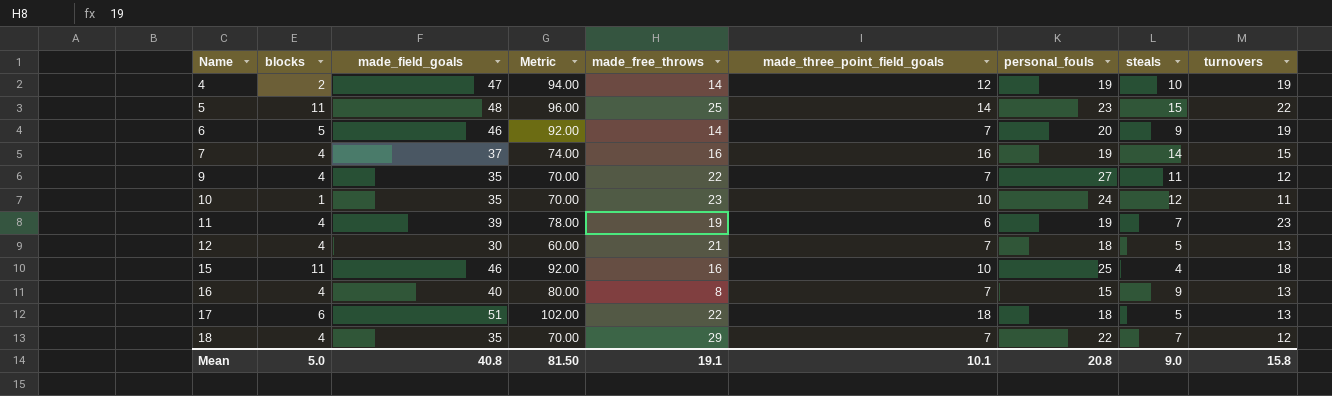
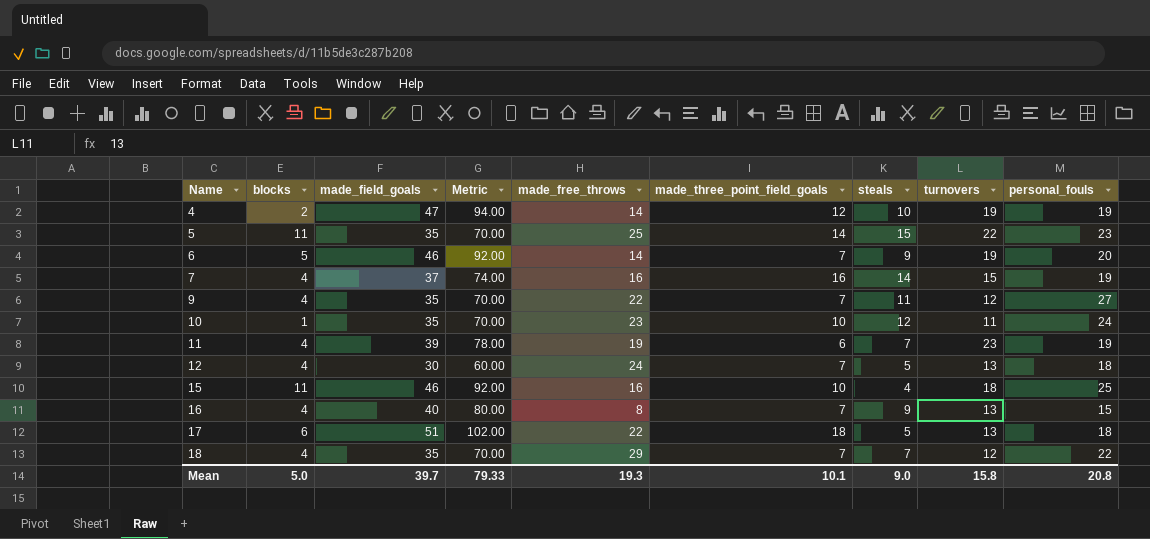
column personal_fouls | position: 7 -> 9
5 | made_field_goals: 48 -> 35
5 | Metric: 96.00 -> 70.00
12 | made_free_throws: 21 -> 24
Mean | made_field_goals: 40.8 -> 39.7
Mean | Metric: 81.50 -> 79.33
Mean | made_free_throws: 19.1 -> 19.3

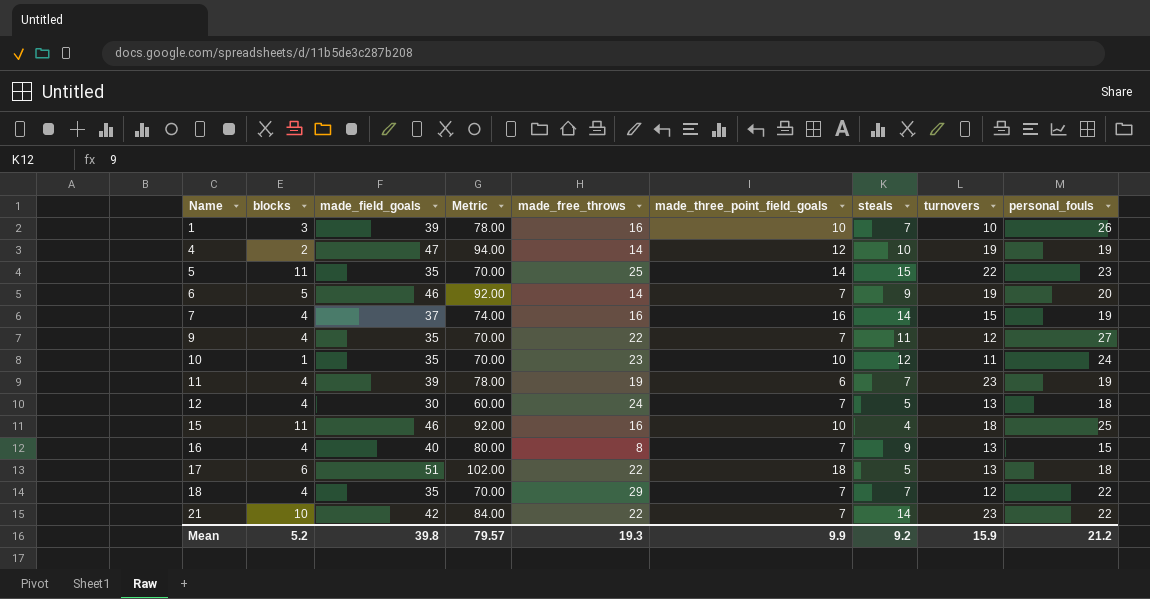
row 1: none -> 3 | 39 | 78.00 | 16 | 10 | 7 | 10 | 26
row 21: none -> 10 | 42 | 84.00 | 22 | 7 | 14 | 23 | 22
Mean | blocks: 5.0 -> 5.2
Mean | made_field_goals: 39.7 -> 39.8
Mean | Metric: 79.33 -> 79.57
Mean | made_three_point_field_goals: 10.1 -> 9.9
Mean | steals: 9.0 -> 9.2
Mean | turnovers: 15.8 -> 15.9
Mean | personal_fouls: 20.8 -> 21.2

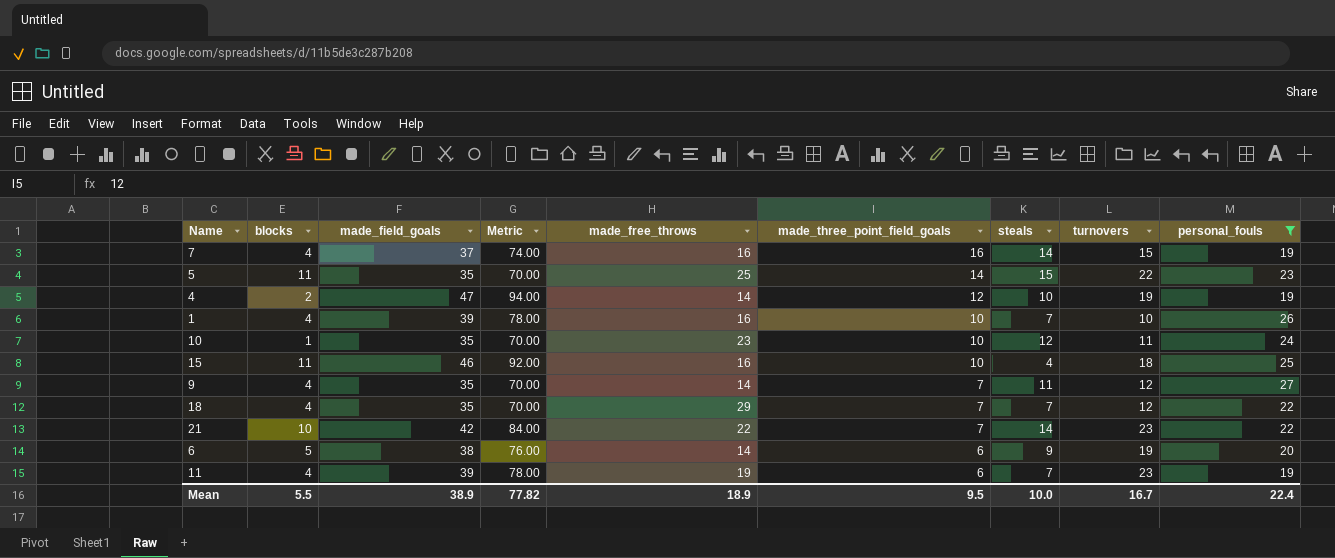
filter: none -> personal_fouls >= 19
row order: Name ascending -> made_three_point_field_goals descending
1 | blocks: 3 -> 4
9 | made_free_throws: 22 -> 14
6 | made_field_goals: 46 -> 38
6 | Metric: 92.00 -> 76.00
6 | made_three_point_field_goals: 7 -> 6
Mean | blocks: 5.2 -> 5.5
Mean | made_field_goals: 39.8 -> 38.9
Mean | Metric: 79.57 -> 77.82
Mean | made_free_throws: 19.3 -> 18.9
Mean | made_three_point_field_goals: 9.9 -> 9.5
Mean | steals: 9.2 -> 10.0
Mean | turnovers: 15.9 -> 16.7
Mean | personal_fouls: 21.2 -> 22.4

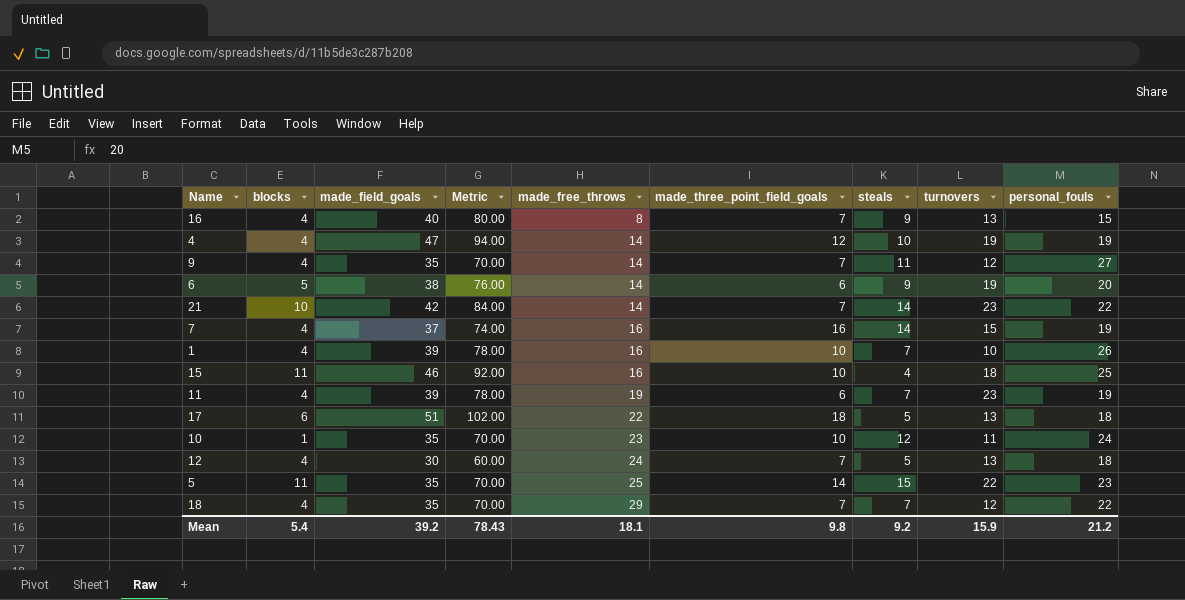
filter: personal_fouls >= 19 -> none
row order: made_three_point_field_goals descending -> made_free_throws ascending
4 | blocks: 2 -> 4
21 | made_free_throws: 22 -> 14
Mean | blocks: 5.5 -> 5.4
Mean | made_field_goals: 38.9 -> 39.2
Mean | Metric: 77.82 -> 78.43
Mean | made_free_throws: 18.9 -> 18.1
Mean | made_three_point_field_goals: 9.5 -> 9.8
Mean | steals: 10.0 -> 9.2
Mean | turnovers: 16.7 -> 15.9
Mean | personal_fouls: 22.4 -> 21.2

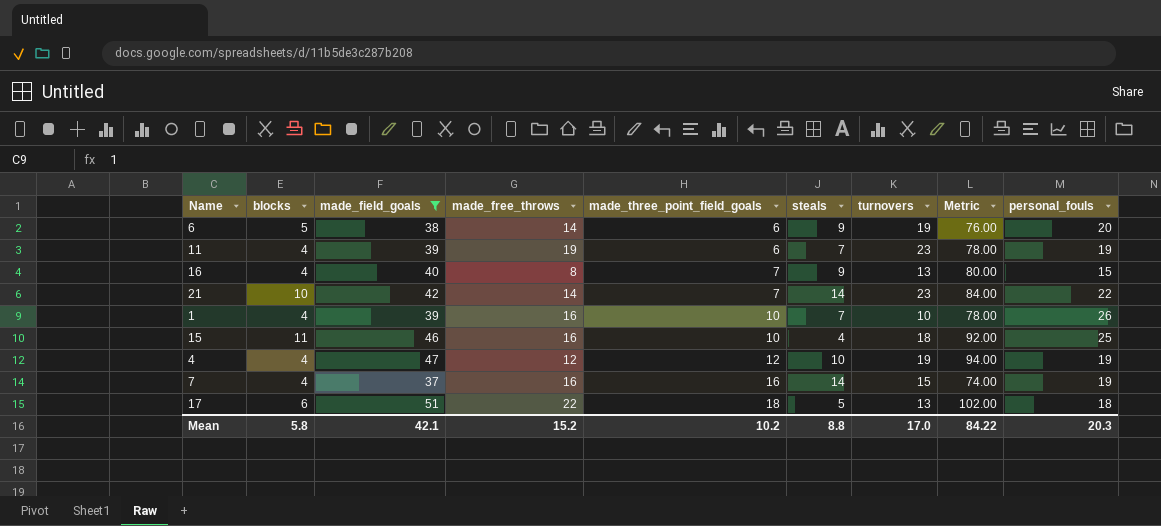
filter: none -> made_field_goals >= 37
row order: made_free_throws ascending -> made_three_point_field_goals ascending
column Metric | position: 4 -> 8
4 | made_free_throws: 14 -> 12
Mean | blocks: 5.4 -> 5.8
Mean | made_field_goals: 39.2 -> 42.1
Mean | made_free_throws: 18.1 -> 15.2
Mean | made_three_point_field_goals: 9.8 -> 10.2
Mean | steals: 9.2 -> 8.8
Mean | turnovers: 15.9 -> 17.0
Mean | Metric: 78.43 -> 84.22
Mean | personal_fouls: 21.2 -> 20.3

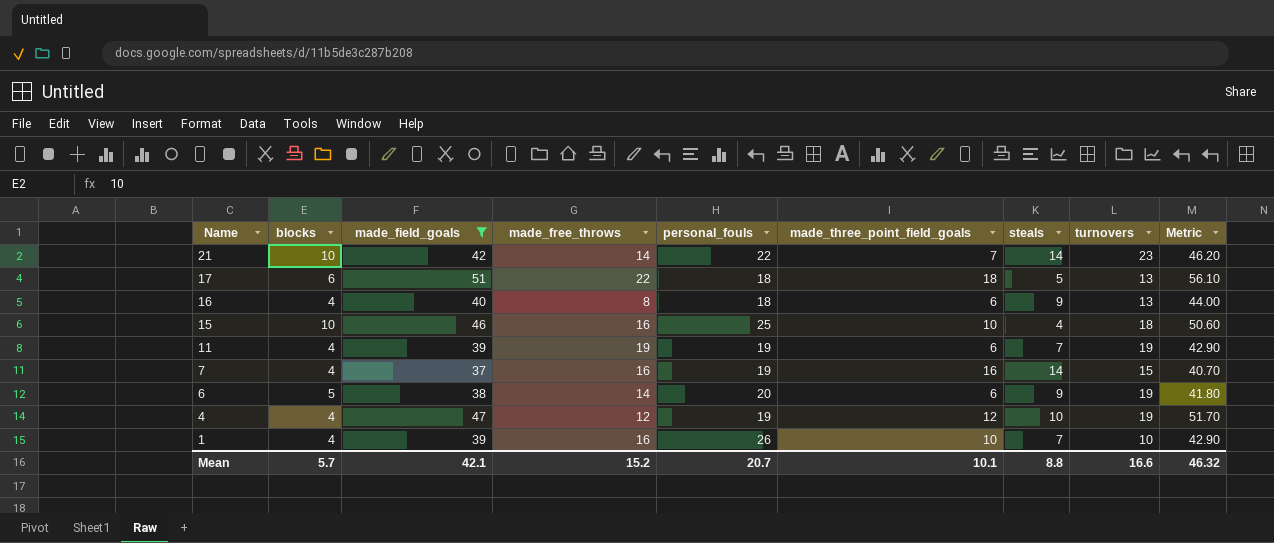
row order: made_three_point_field_goals ascending -> Name descending
column personal_fouls | position: 9 -> 5
column Metric | formula: [made_field_goals] * 2 -> [made_field_goals] * 1.1
16 | personal_fouls: 15 -> 18
16 | made_three_point_field_goals: 7 -> 6
15 | blocks: 11 -> 10
11 | turnovers: 23 -> 19
Mean | blocks: 5.8 -> 5.7
Mean | personal_fouls: 20.3 -> 20.7
Mean | made_three_point_field_goals: 10.2 -> 10.1
Mean | turnovers: 17.0 -> 16.6
Mean | Metric: 84.22 -> 46.32

